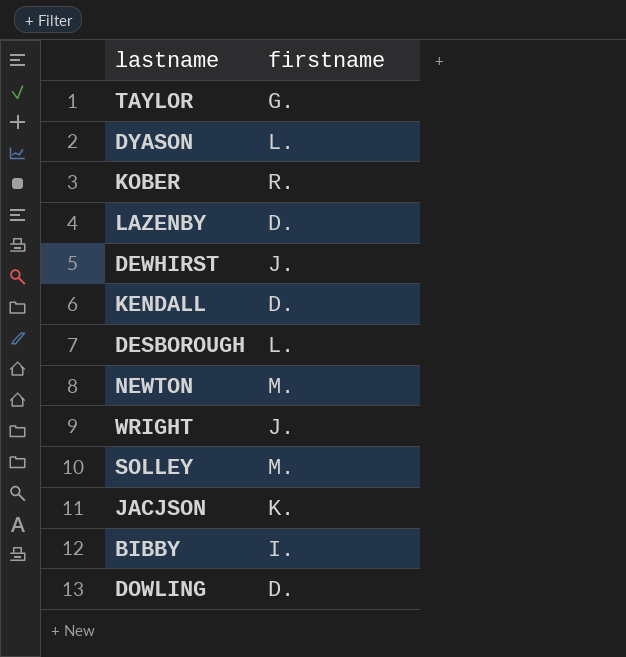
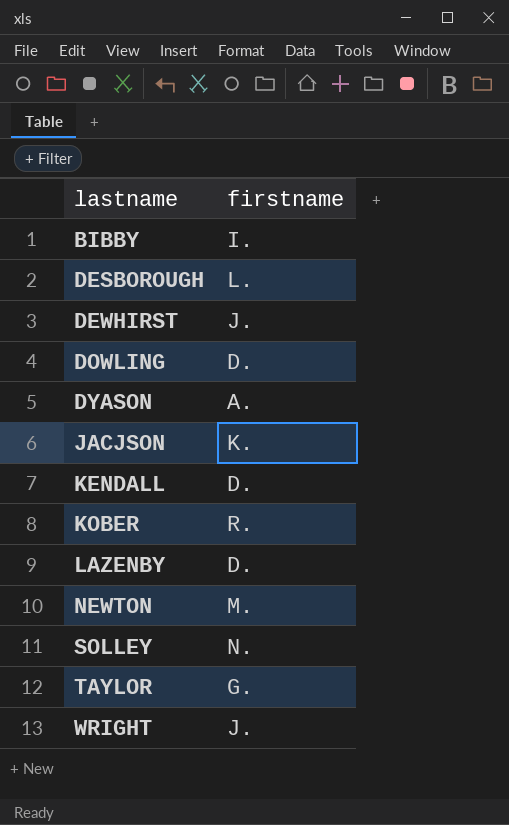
row order: none -> lastname ascending
DYASON | firstname: L. -> A.
SOLLEY | firstname: M. -> N.

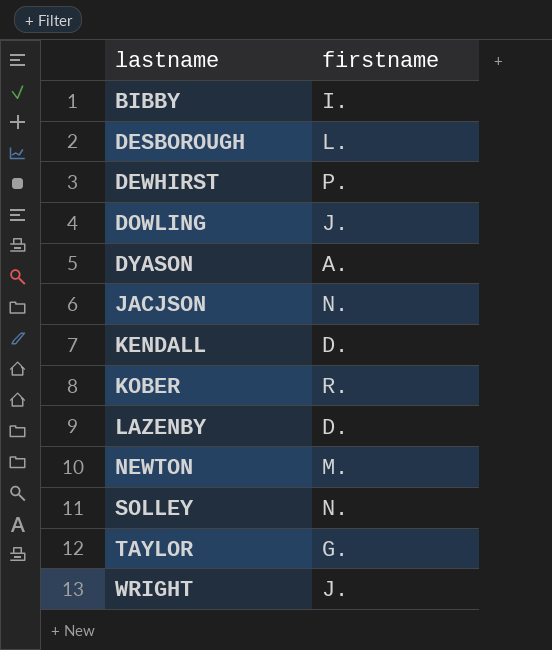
DEWHIRST | firstname: J. -> P.
DOWLING | firstname: D. -> J.
JACJSON | firstname: K. -> N.

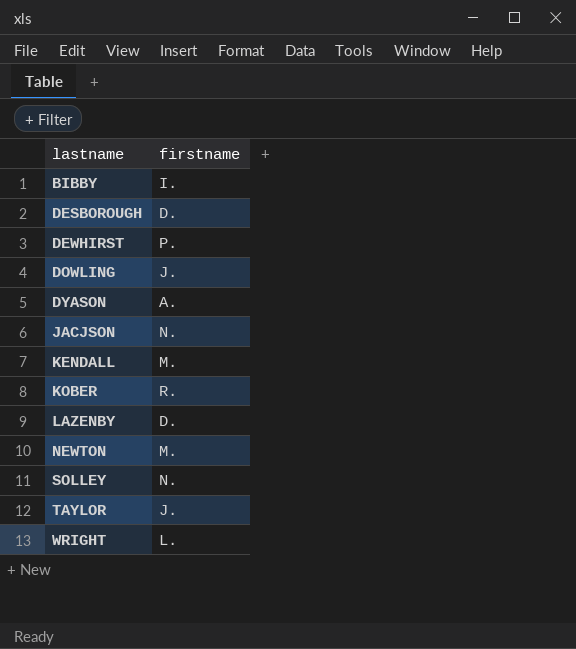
DESBOROUGH | firstname: L. -> D.
KENDALL | firstname: D. -> M.
TAYLOR | firstname: G. -> J.
WRIGHT | firstname: J. -> L.

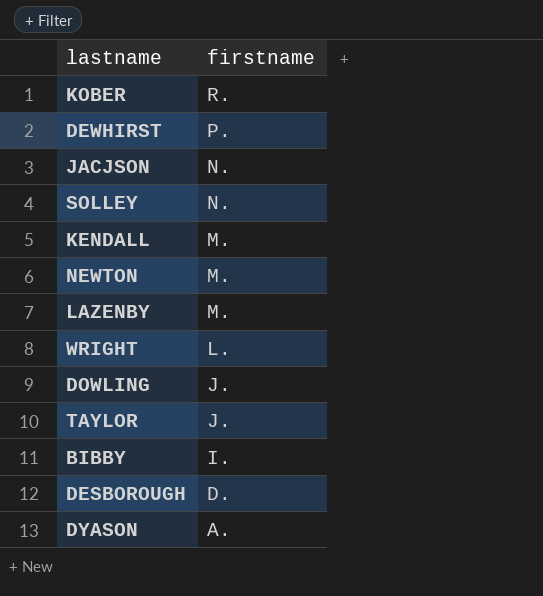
row order: lastname ascending -> firstname descending
LAZENBY | firstname: D. -> M.

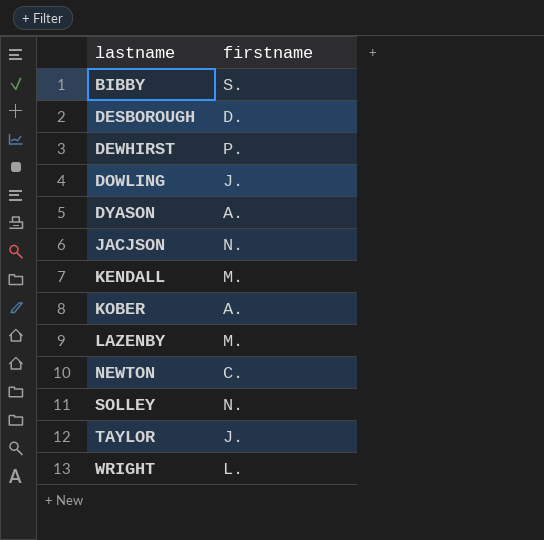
row order: firstname descending -> lastname ascending
BIBBY | firstname: I. -> S.
KOBER | firstname: R. -> A.
NEWTON | firstname: M. -> C.

